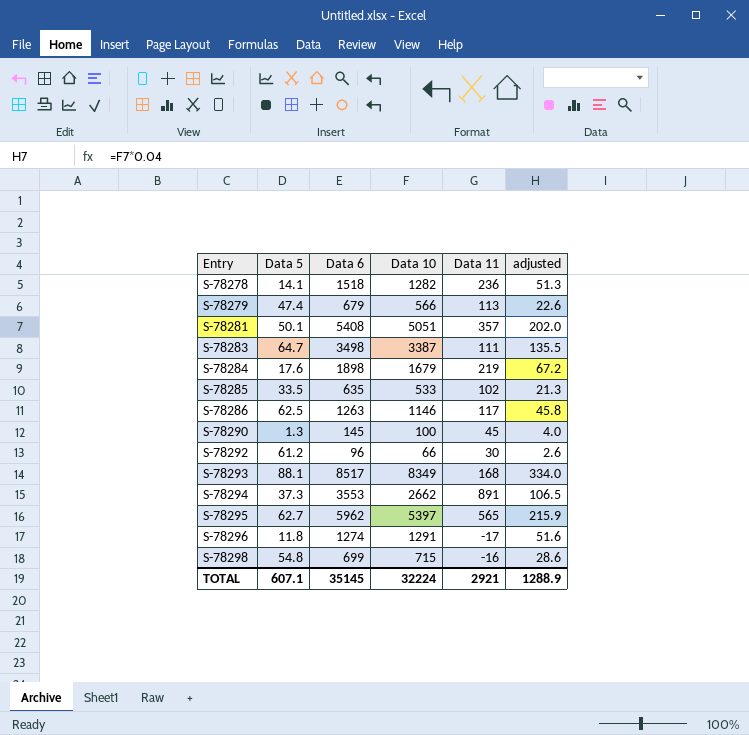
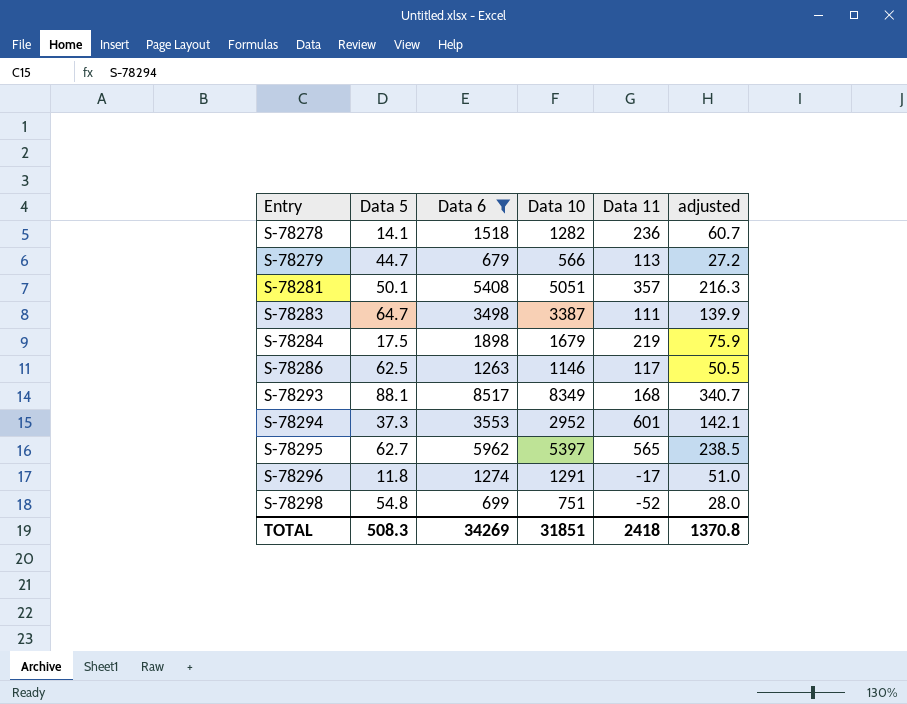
filter: none -> Data 6 >= 679
column adjusted | formula: [Data 10] * 0.04 -> [Data 6] * 0.04
S-78279 | Data 5: 47.4 -> 44.7
S-78284 | Data 5: 17.6 -> 17.5
S-78294 | Data 10: 2662 -> 2952
S-78294 | Data 11: 891 -> 601
S-78298 | Data 10: 715 -> 751
S-78298 | Data 11: -16 -> -52
TOTAL | Data 5: 607.1 -> 508.3
TOTAL | Data 6: 35145 -> 34269
TOTAL | Data 10: 32224 -> 31851
TOTAL | Data 11: 2921 -> 2418
TOTAL | adjusted: 1288.9 -> 1370.8

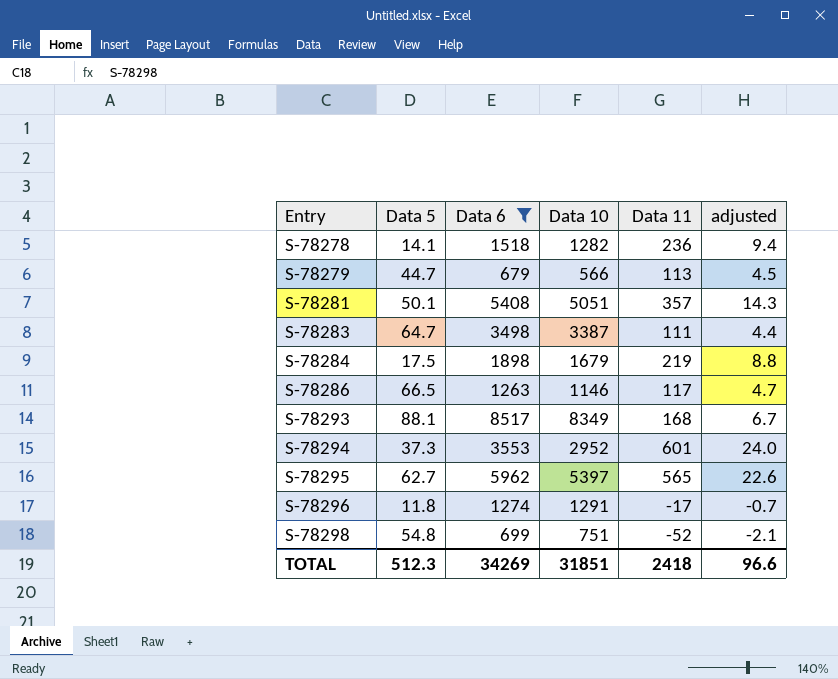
column adjusted | formula: [Data 6] * 0.04 -> [Data 11] * 0.04
S-78286 | Data 5: 62.5 -> 66.5
TOTAL | Data 5: 508.3 -> 512.3
TOTAL | adjusted: 1370.8 -> 96.6

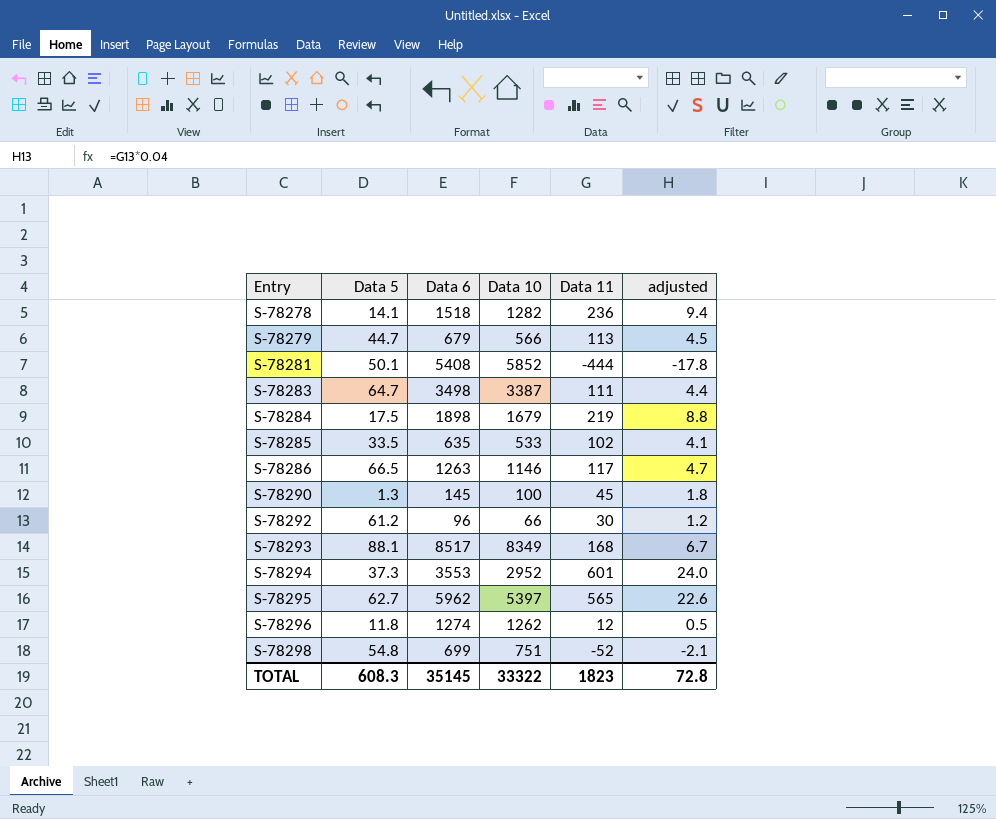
filter: Data 6 >= 679 -> none
S-78281 | Data 10: 5051 -> 5852
S-78281 | Data 11: 357 -> -444
S-78281 | adjusted: 14.3 -> -17.8
S-78296 | Data 10: 1291 -> 1262
S-78296 | Data 11: -17 -> 12
S-78296 | adjusted: -0.7 -> 0.5
TOTAL | Data 5: 512.3 -> 608.3
TOTAL | Data 6: 34269 -> 35145
TOTAL | Data 10: 31851 -> 33322
TOTAL | Data 11: 2418 -> 1823
TOTAL | adjusted: 96.6 -> 72.8

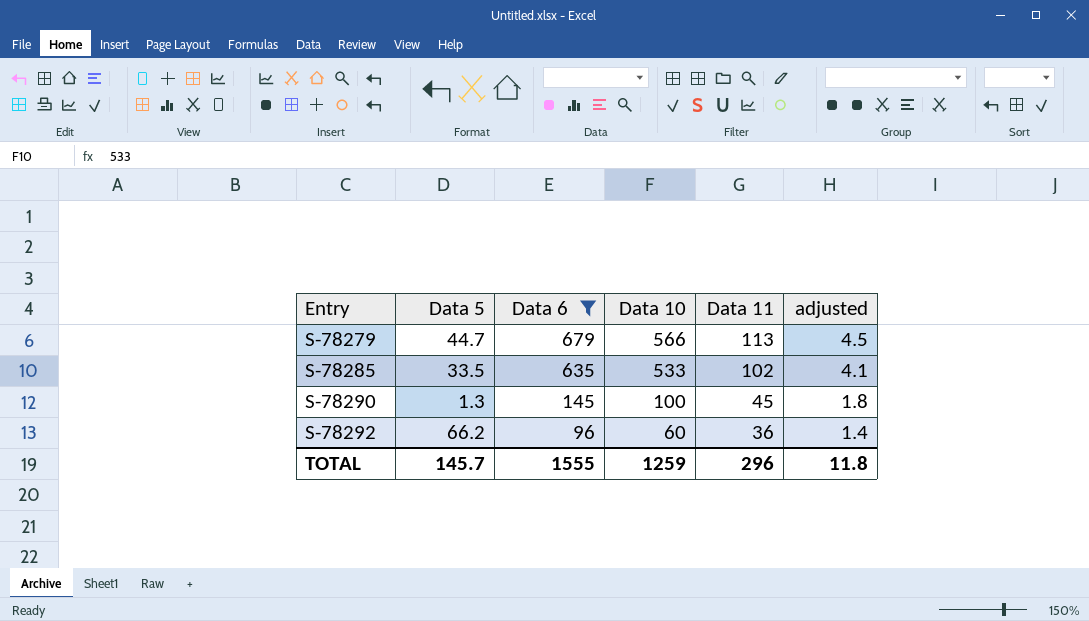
filter: none -> Data 6 <= 679
S-78292 | Data 5: 61.2 -> 66.2
S-78292 | Data 10: 66 -> 60
S-78292 | Data 11: 30 -> 36
S-78292 | adjusted: 1.2 -> 1.4
TOTAL | Data 5: 608.3 -> 145.7
TOTAL | Data 6: 35145 -> 1555
TOTAL | Data 10: 33322 -> 1259
TOTAL | Data 11: 1823 -> 296
TOTAL | adjusted: 72.8 -> 11.8

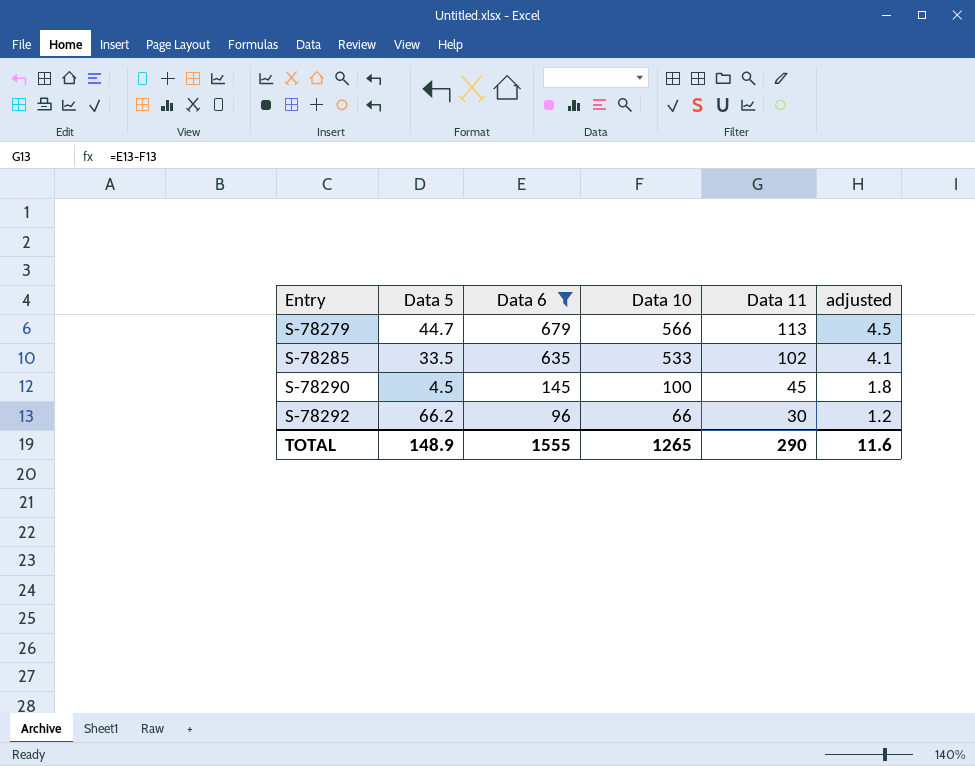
S-78290 | Data 5: 1.3 -> 4.5
S-78292 | Data 10: 60 -> 66
S-78292 | Data 11: 36 -> 30
S-78292 | adjusted: 1.4 -> 1.2
TOTAL | Data 5: 145.7 -> 148.9
TOTAL | Data 10: 1259 -> 1265
TOTAL | Data 11: 296 -> 290
TOTAL | adjusted: 11.8 -> 11.6

